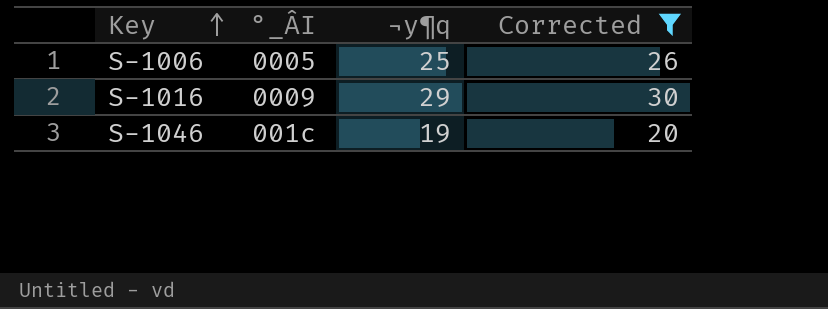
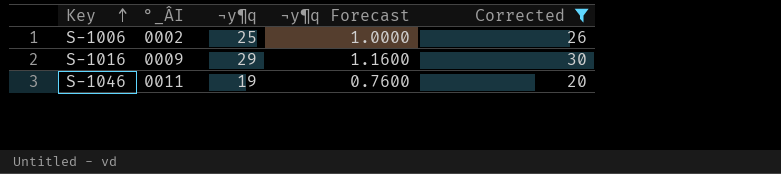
column ¬y¶q Forecast | formula: none -> [¬y¶q] * 0.04
S-1006 | °_ÂI: 0005 -> 0002
S-1046 | °_ÂI: 001c -> 0011

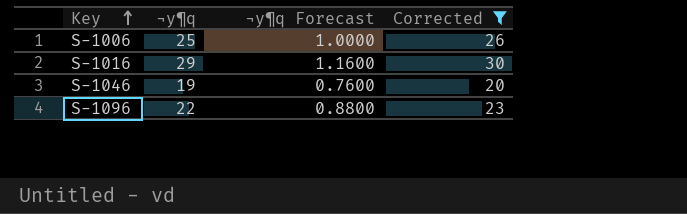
column °_ÂI | position: 2 -> none
row S-1096: none -> 22 | 0.8800 | 23

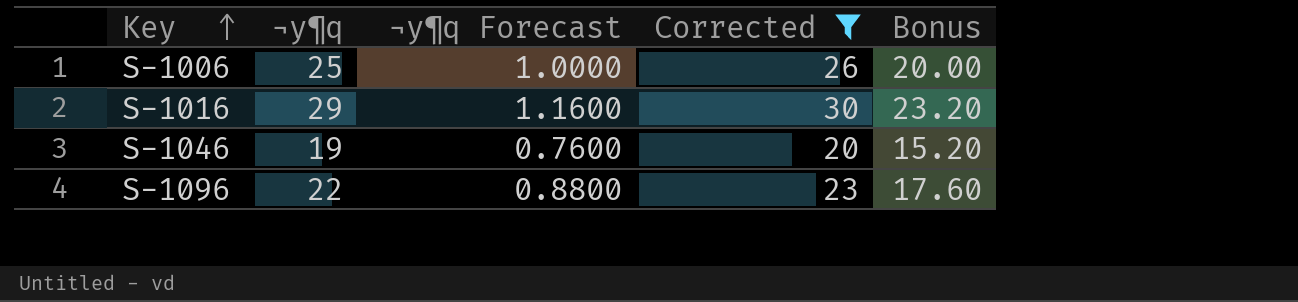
column Bonus | formula: none -> [¬y¶q] * 0.8

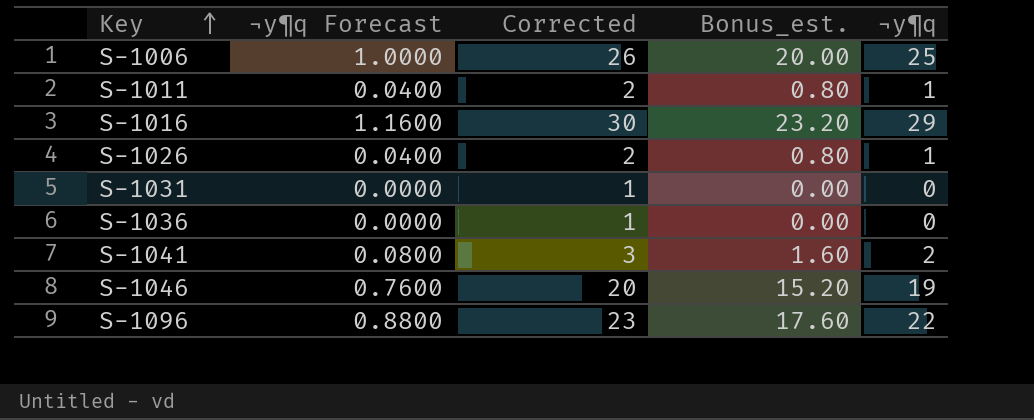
filter: Corrected >= 20 -> none
column name: Bonus -> Bonus_est.
column ¬y¶q | position: 2 -> 5

